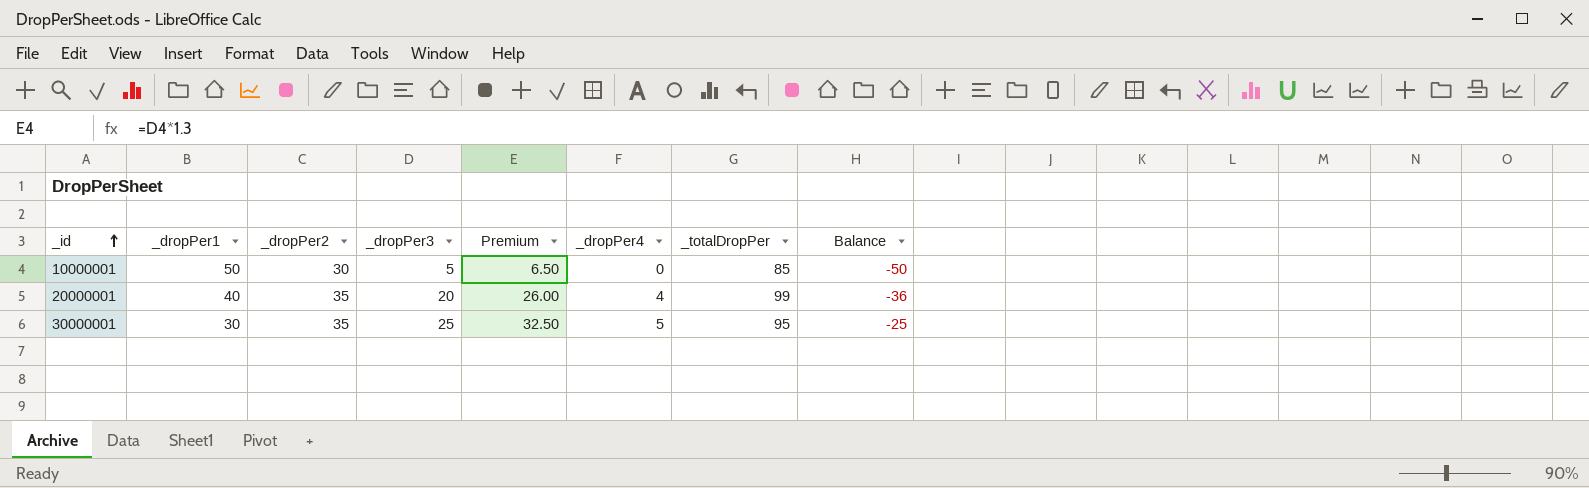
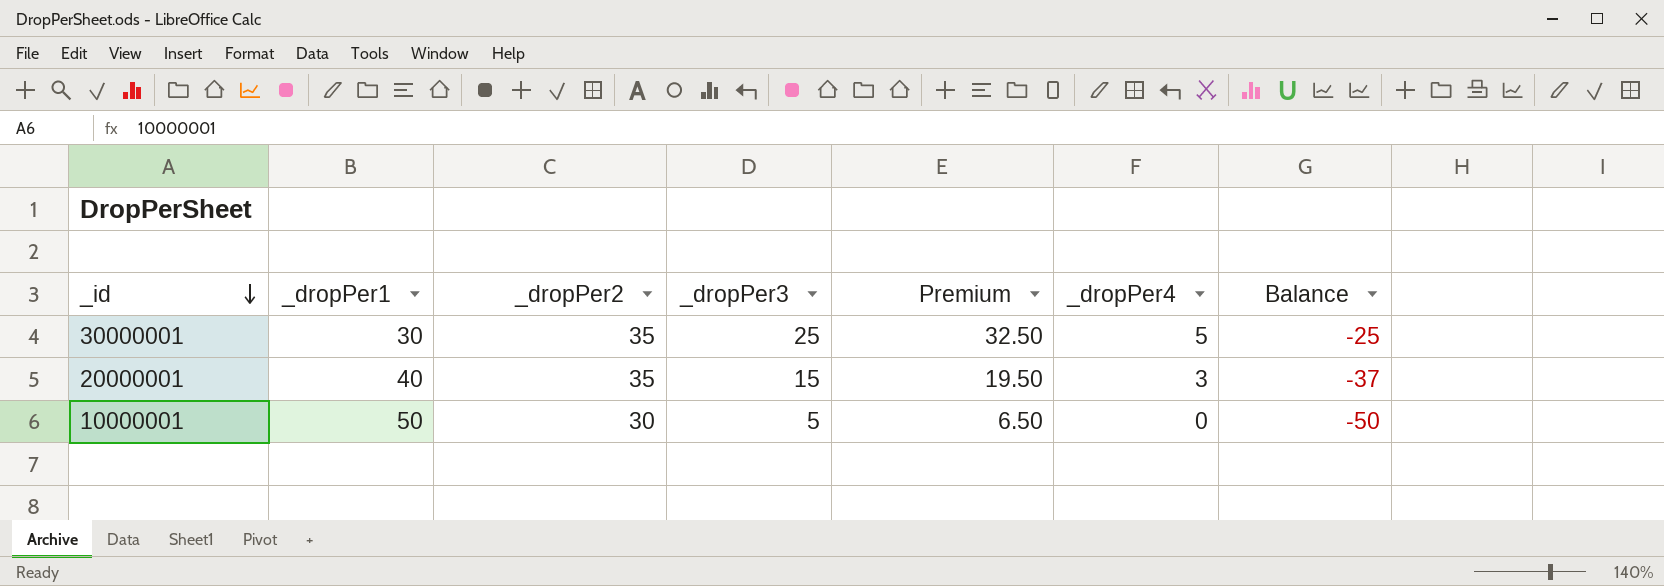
row order: _id ascending -> _id descending
column _totalDropPer | formula: [_dropPer1] + [_dropPer2] + [_dropPer3] + [_dropPer4] -> none
20000001 | _dropPer3: 20 -> 15
20000001 | Premium: 26.00 -> 19.50
20000001 | _dropPer4: 4 -> 3
20000001 | Balance: -36 -> -37

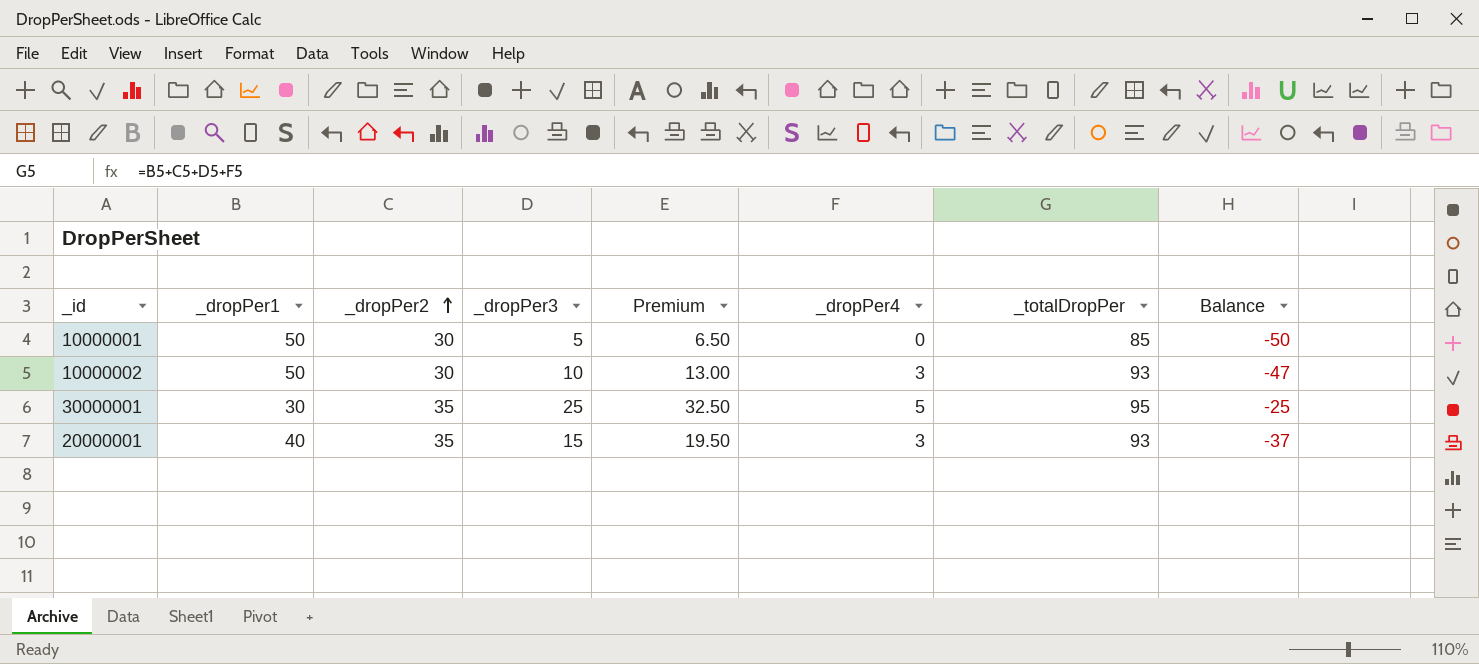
row order: _id descending -> _dropPer2 ascending
column _totalDropPer | formula: none -> [_dropPer1] + [_dropPer2] + [_dropPer3] + [_dropPer4]
row 10000002: none -> 50 | 30 | 10 | 13.00 | 3 | 93 | -47

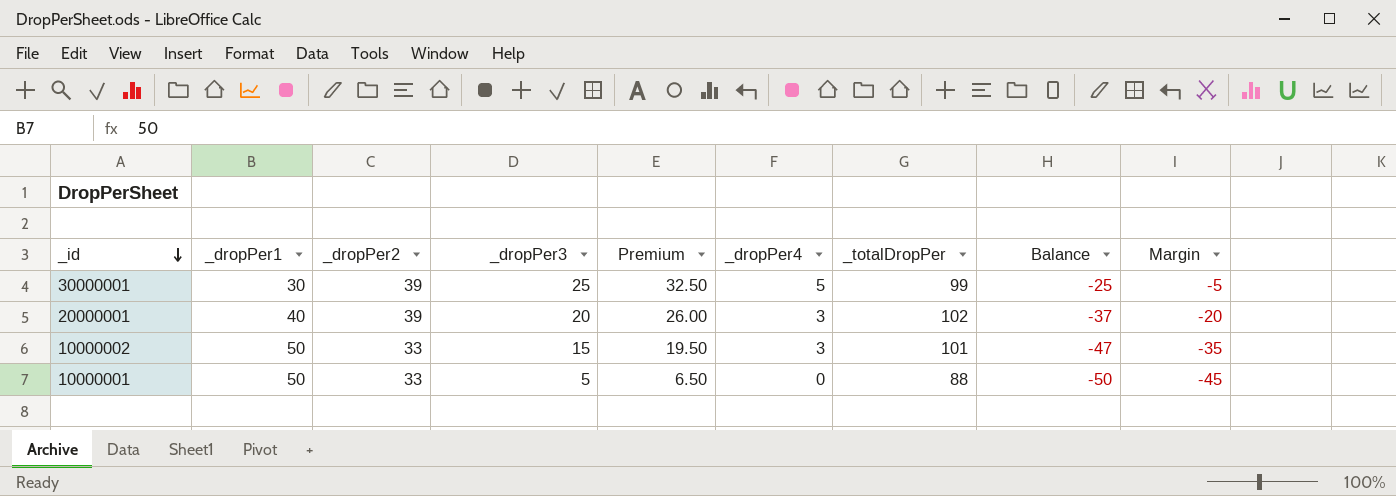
row order: _dropPer2 ascending -> _id descending
column Margin | formula: none -> [_dropPer3] - [_dropPer1]
30000001 | _dropPer2: 35 -> 39
30000001 | _totalDropPer: 95 -> 99
20000001 | _dropPer2: 35 -> 39
20000001 | _dropPer3: 15 -> 20
20000001 | Premium: 19.50 -> 26.00
20000001 | _totalDropPer: 93 -> 102
10000002 | _dropPer2: 30 -> 33
10000002 | _dropPer3: 10 -> 15
10000002 | Premium: 13.00 -> 19.50
10000002 | _totalDropPer: 93 -> 101
10000001 | _dropPer2: 30 -> 33
10000001 | _totalDropPer: 85 -> 88

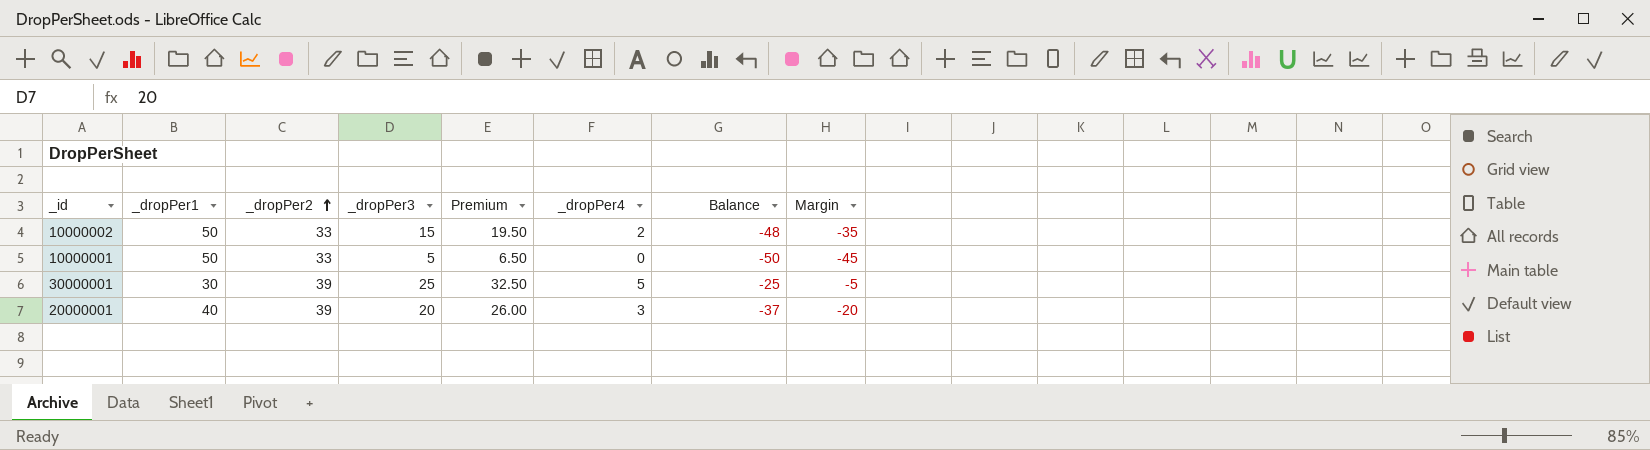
row order: _id descending -> _dropPer2 ascending
column _totalDropPer | formula: [_dropPer1] + [_dropPer2] + [_dropPer3] + [_dropPer4] -> none
10000002 | _dropPer4: 3 -> 2
10000002 | Balance: -47 -> -48

